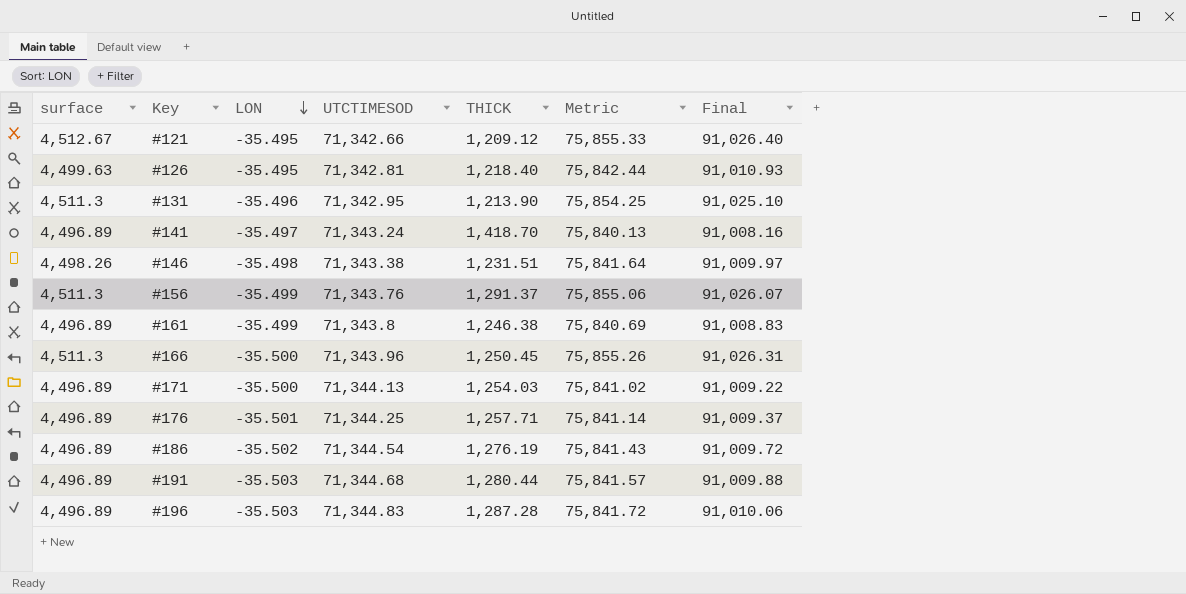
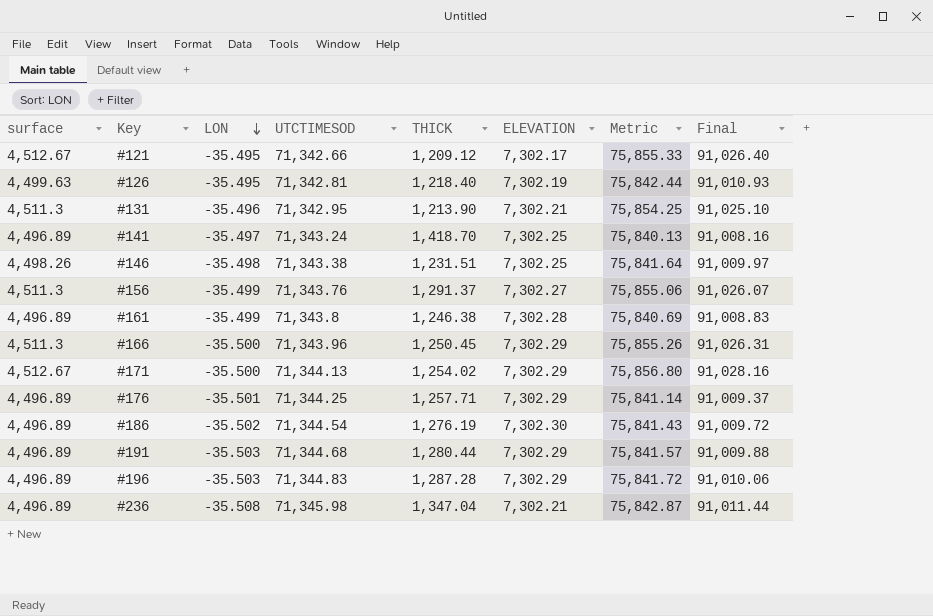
column ELEVATION | position: none -> 6
#171 | surface: 4,496.89 -> 4,512.67
#171 | THICK: 1,254.03 -> 1,254.02
#171 | Metric: 75,841.02 -> 75,856.80
#171 | Final: 91,009.22 -> 91,028.16
row #236: none -> 4,496.89 | -35.508 | 71,345.98 | 1,347.04 | 7,302.21 | 75,842.87 | 91,011.44

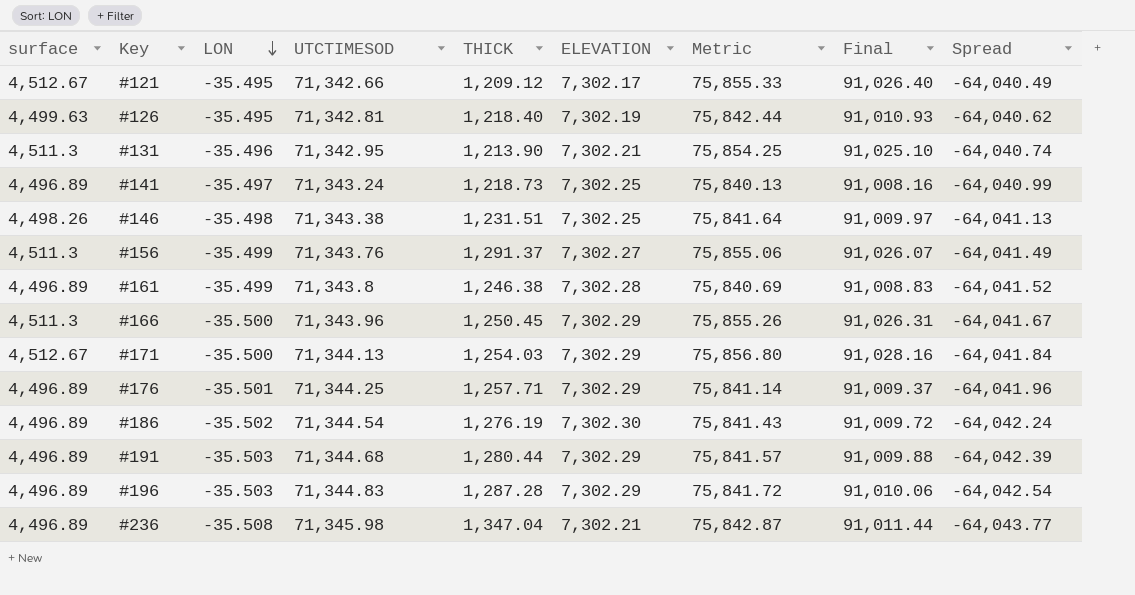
column Spread | formula: none -> [ELEVATION] - [UTCTIMESOD]
#141 | THICK: 1,418.70 -> 1,218.73
#171 | THICK: 1,254.02 -> 1,254.03

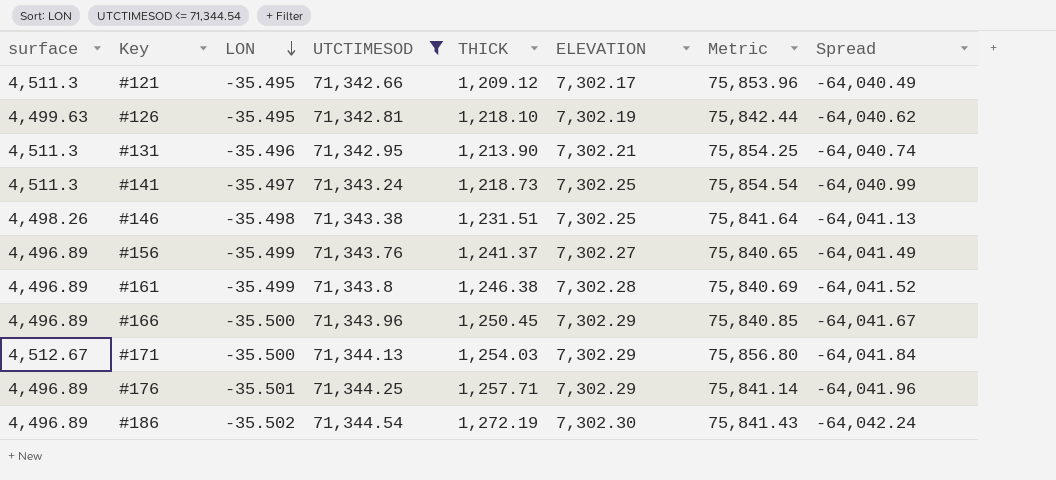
filter: none -> UTCTIMESOD <= 71,344.54
column Final | formula: [Metric] * 1.2 -> none
#121 | surface: 4,512.67 -> 4,511.3
#121 | Metric: 75,855.33 -> 75,853.96
#126 | THICK: 1,218.40 -> 1,218.10
#141 | surface: 4,496.89 -> 4,511.3
#141 | Metric: 75,840.13 -> 75,854.54
#156 | surface: 4,511.3 -> 4,496.89
#156 | THICK: 1,291.37 -> 1,241.37
#156 | Metric: 75,855.06 -> 75,840.65
#166 | surface: 4,511.3 -> 4,496.89
#166 | Metric: 75,855.26 -> 75,840.85
#186 | THICK: 1,276.19 -> 1,272.19

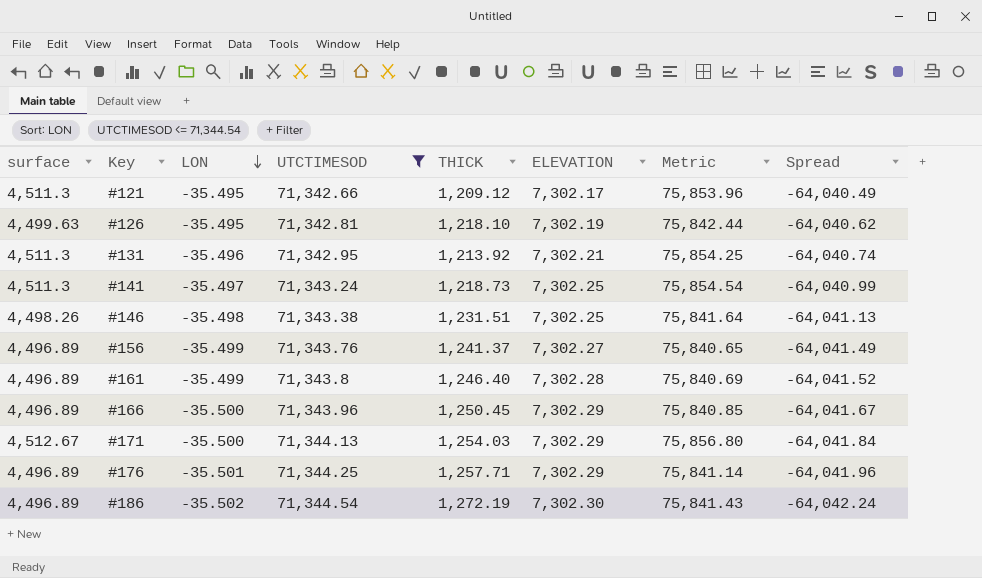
#131 | THICK: 1,213.90 -> 1,213.92
#161 | THICK: 1,246.38 -> 1,246.40

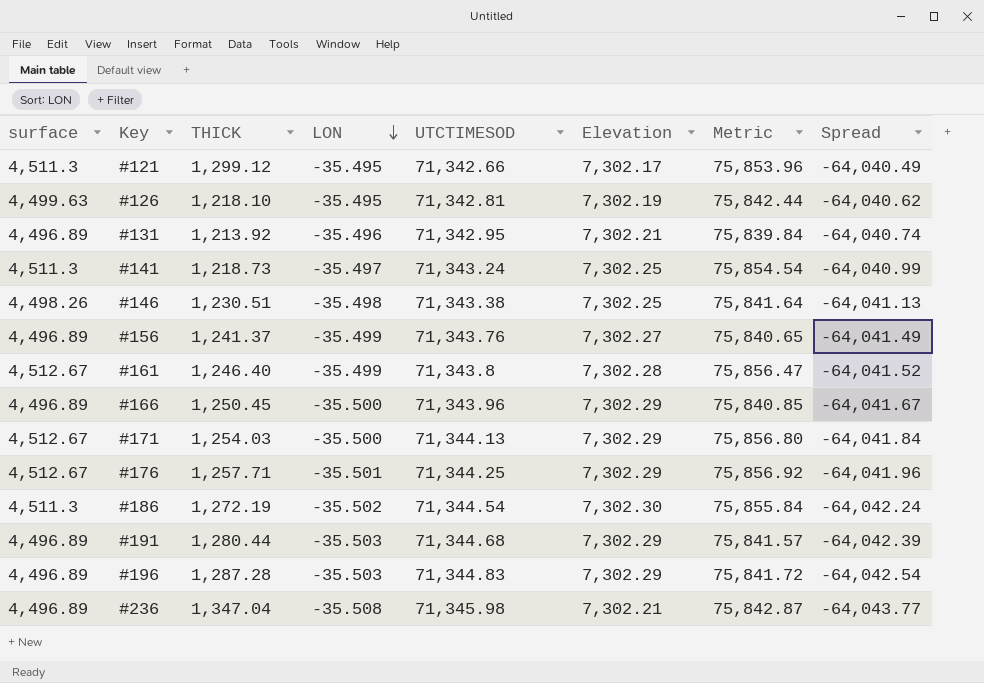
filter: UTCTIMESOD <= 71,344.54 -> none
column THICK | position: 5 -> 3
column name: ELEVATION -> Elevation
#121 | THICK: 1,209.12 -> 1,299.12
#131 | surface: 4,511.3 -> 4,496.89
#131 | Metric: 75,854.25 -> 75,839.84
#146 | THICK: 1,231.51 -> 1,230.51
#161 | surface: 4,496.89 -> 4,512.67
#161 | Metric: 75,840.69 -> 75,856.47
#176 | surface: 4,496.89 -> 4,512.67
#176 | Metric: 75,841.14 -> 75,856.92
#186 | surface: 4,496.89 -> 4,511.3
#186 | Metric: 75,841.43 -> 75,855.84

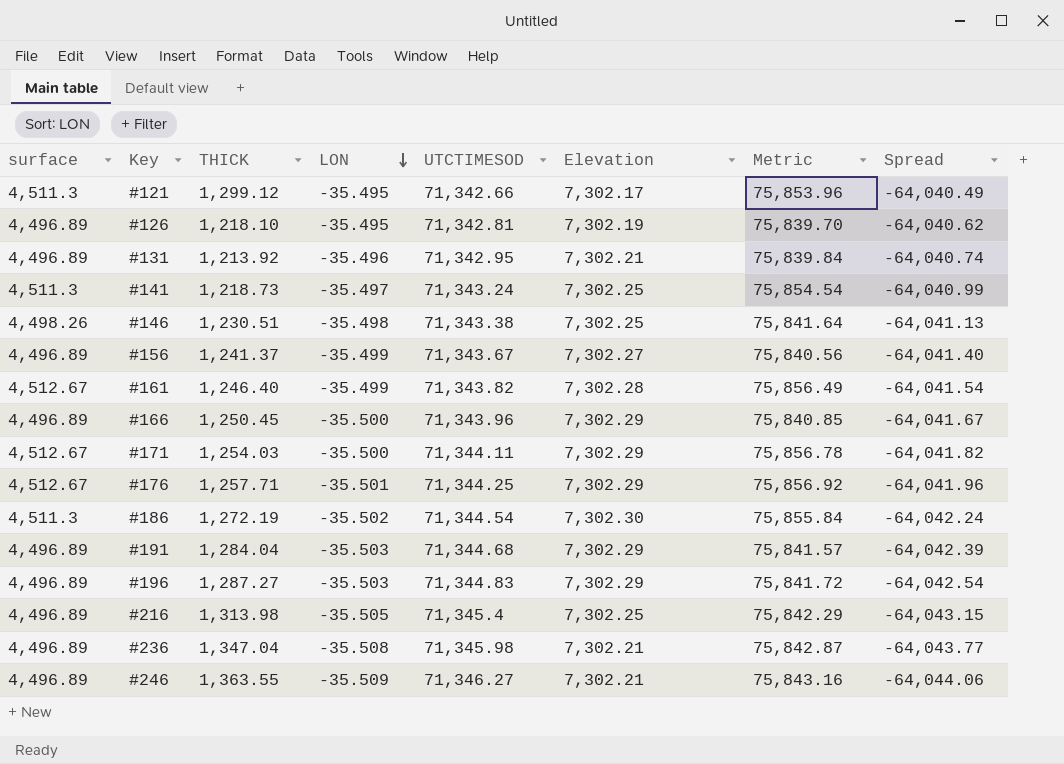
#126 | surface: 4,499.63 -> 4,496.89
#126 | Metric: 75,842.44 -> 75,839.70
#156 | UTCTIMESOD: 71,343.76 -> 71,343.67
#156 | Metric: 75,840.65 -> 75,840.56
#156 | Spread: -64,041.49 -> -64,041.40
#161 | UTCTIMESOD: 71,343.8 -> 71,343.82
#161 | Metric: 75,856.47 -> 75,856.49
#161 | Spread: -64,041.52 -> -64,041.54
#171 | UTCTIMESOD: 71,344.13 -> 71,344.11
#171 | Metric: 75,856.80 -> 75,856.78
#171 | Spread: -64,041.84 -> -64,041.82
#191 | THICK: 1,280.44 -> 1,284.04
#196 | THICK: 1,287.28 -> 1,287.27
row #216: none -> 4,496.89 | 1,313.98 | -35.505 | 71,345.4 | 7,302.25 | 75,842.29 | -64,043.15
row #246: none -> 4,496.89 | 1,363.55 | -35.509 | 71,346.27 | 7,302.21 | 75,843.16 | -64,044.06

